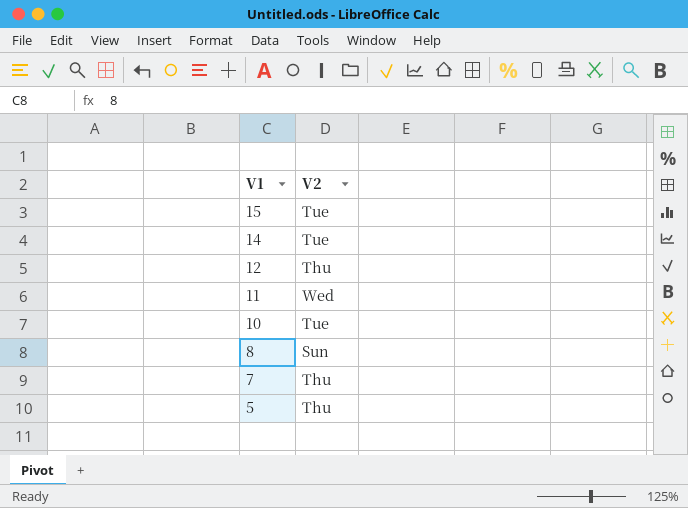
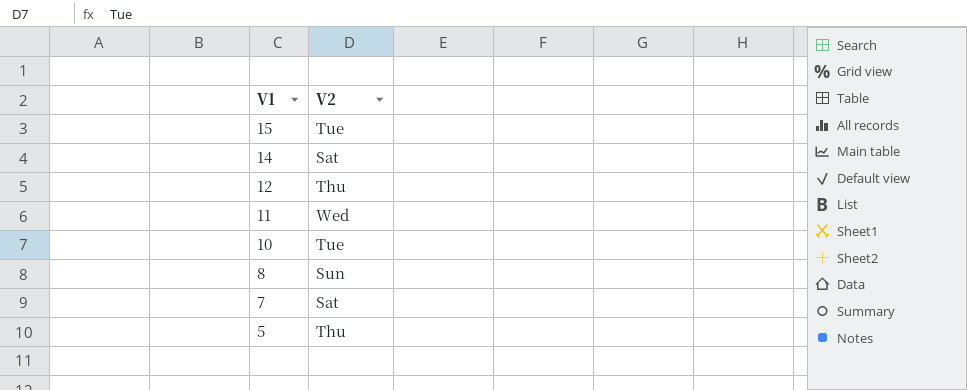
14 | V2: Tue -> Sat
7 | V2: Thu -> Sat

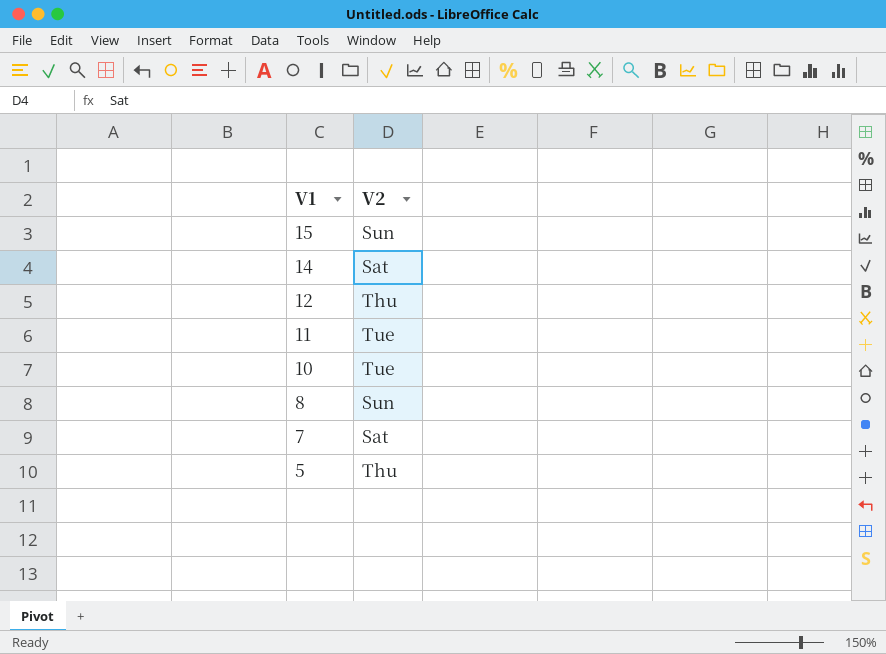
15 | V2: Tue -> Sun
11 | V2: Wed -> Tue

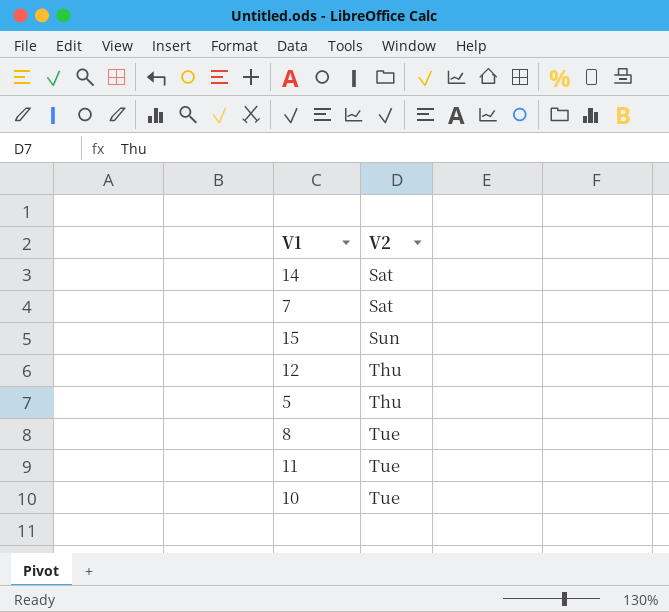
row order: V1 descending -> V2 ascending
8 | V2: Sun -> Tue

